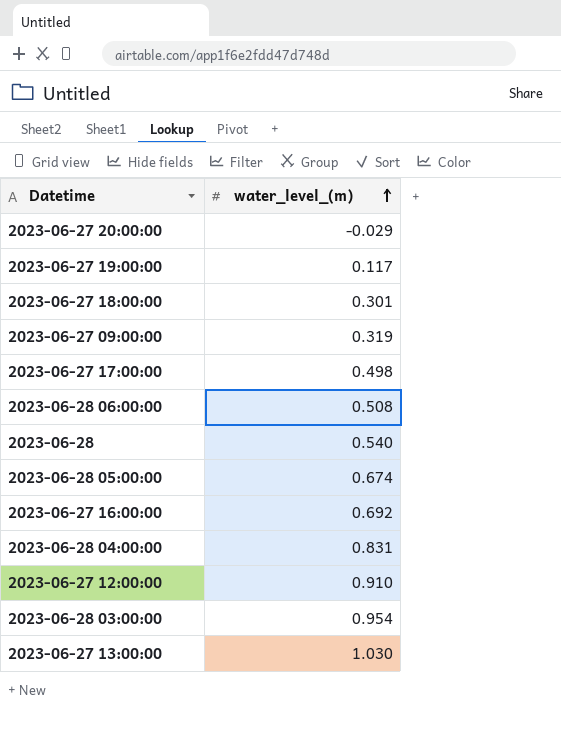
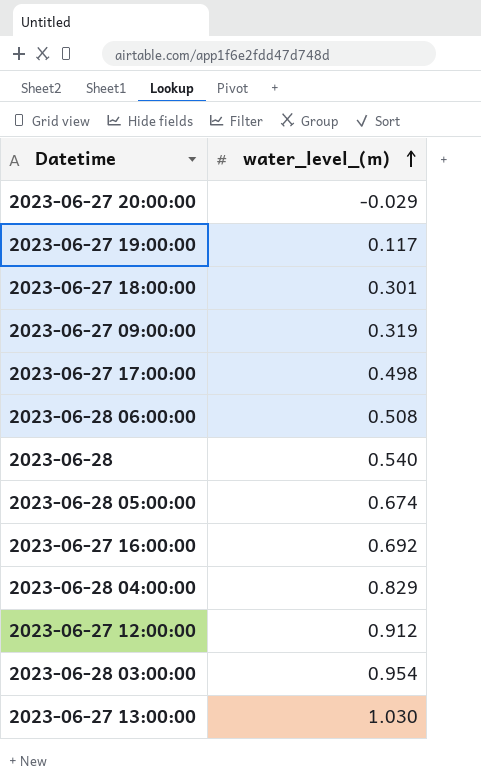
2023-06-28 04:00:00 | water_level_(m): 0.831 -> 0.829
2023-06-27 12:00:00 | water_level_(m): 0.910 -> 0.912

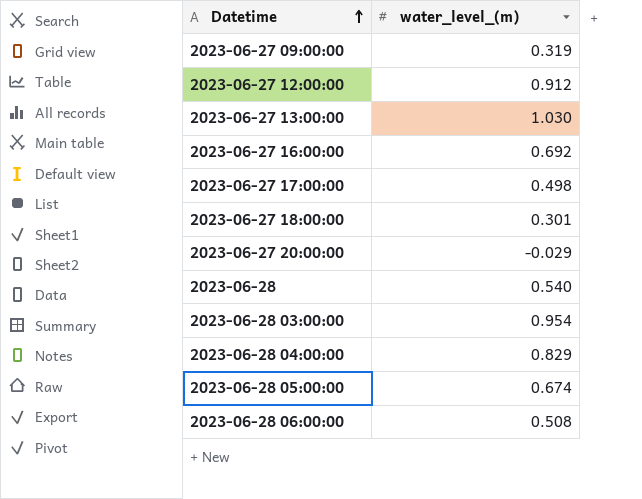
row order: water_level_(m) ascending -> Datetime ascending
row 2023-06-27 19:00:00: 0.117 -> none

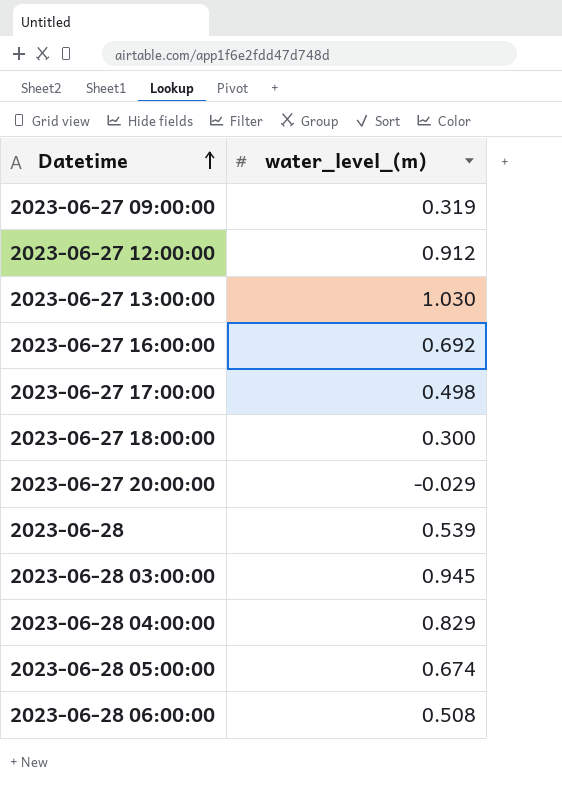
2023-06-27 18:00:00 | water_level_(m): 0.301 -> 0.300
2023-06-28 | water_level_(m): 0.540 -> 0.539
2023-06-28 03:00:00 | water_level_(m): 0.954 -> 0.945

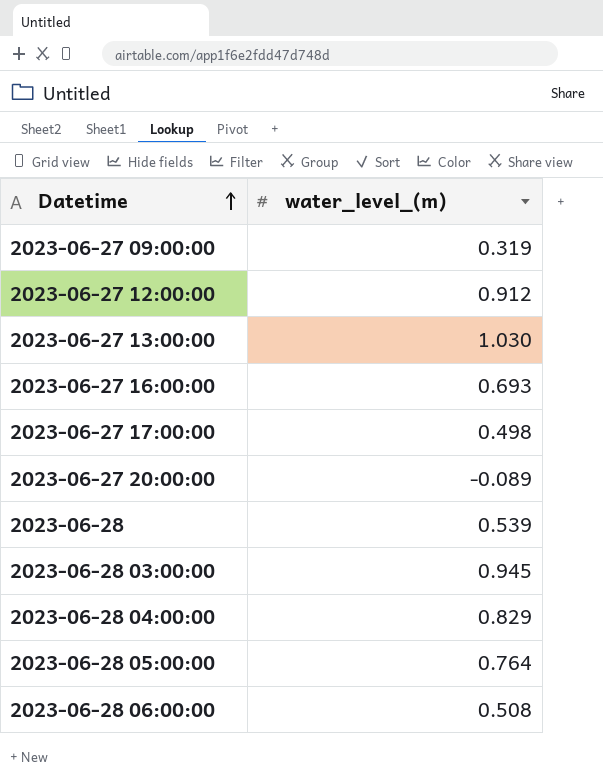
row 2023-06-27 18:00:00: 0.300 -> none
2023-06-27 16:00:00 | water_level_(m): 0.692 -> 0.693
2023-06-27 20:00:00 | water_level_(m): -0.029 -> -0.089
2023-06-28 05:00:00 | water_level_(m): 0.674 -> 0.764

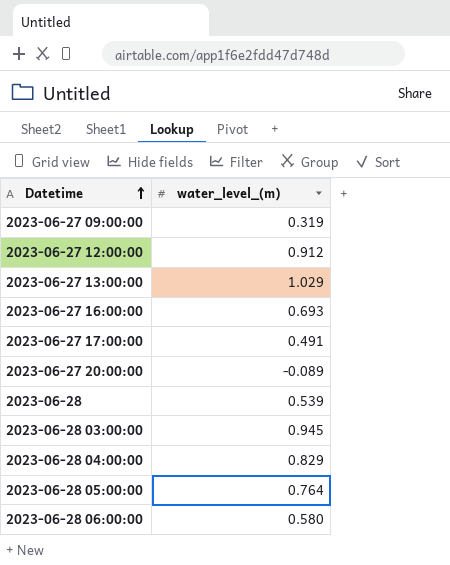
2023-06-27 13:00:00 | water_level_(m): 1.030 -> 1.029
2023-06-27 17:00:00 | water_level_(m): 0.498 -> 0.491
2023-06-28 06:00:00 | water_level_(m): 0.508 -> 0.580

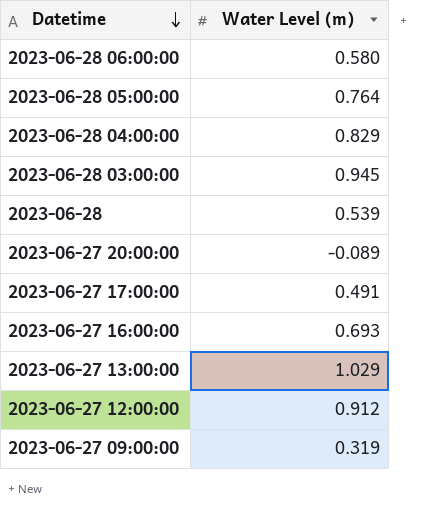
row order: Datetime ascending -> Datetime descending
column name: water_level_(m) -> Water Level (m)

